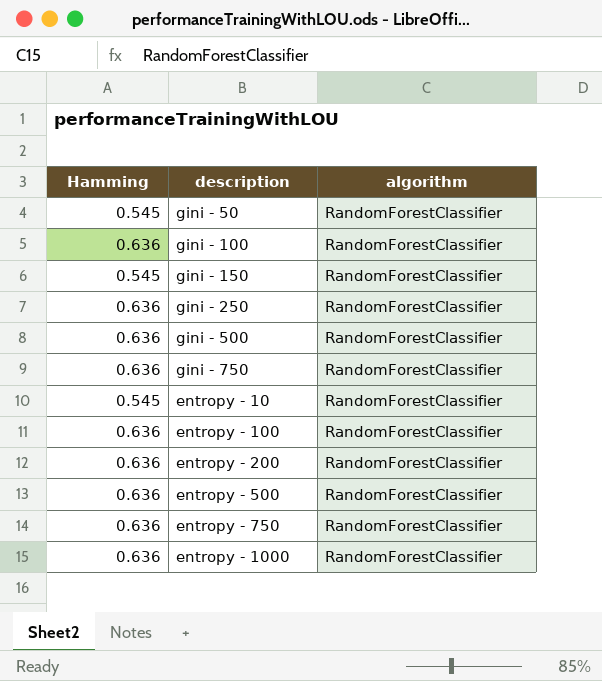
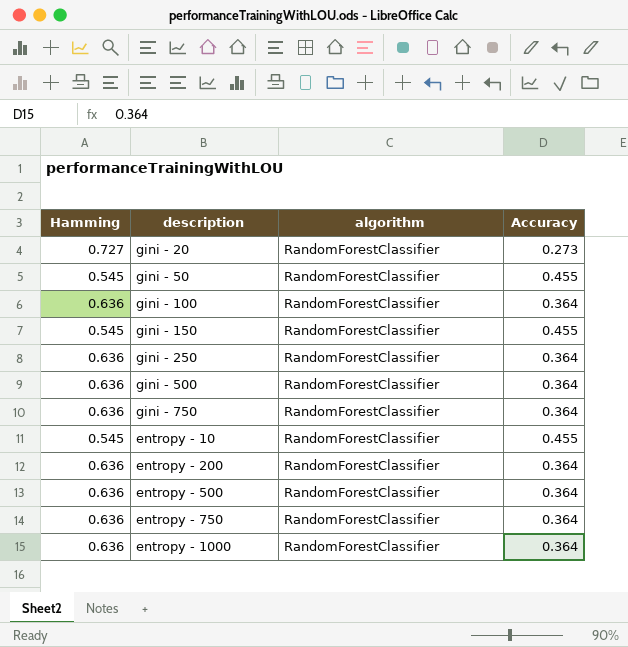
column Accuracy | position: none -> 4
row entropy - 100: 0.636 | RandomForestClassifier -> none
row gini - 20: none -> 0.727 | RandomForestClassifier | 0.273

